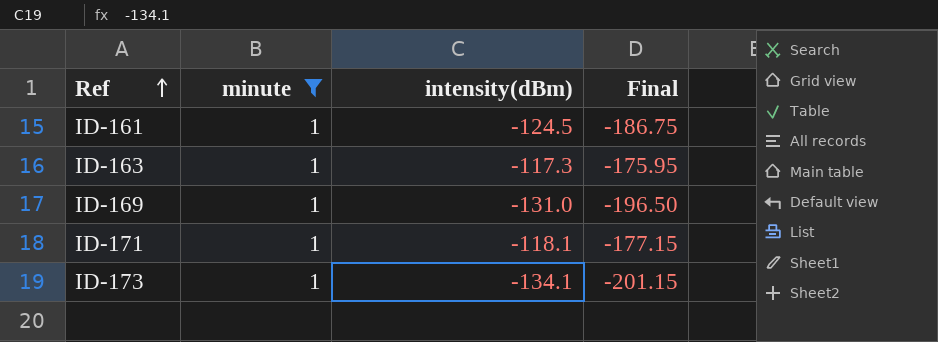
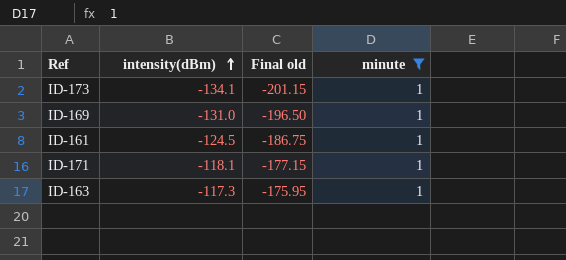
row order: Ref ascending -> intensity(dBm) ascending
column name: Final -> Final old
column minute | position: 2 -> 4

